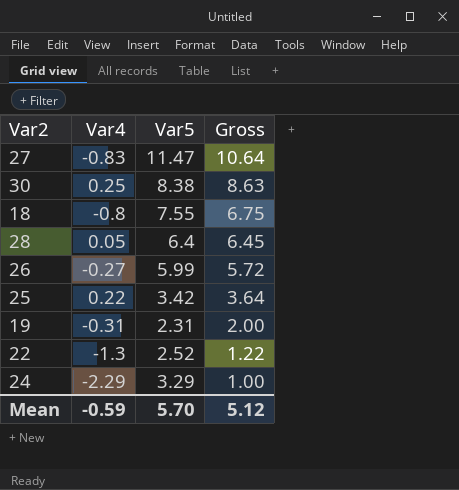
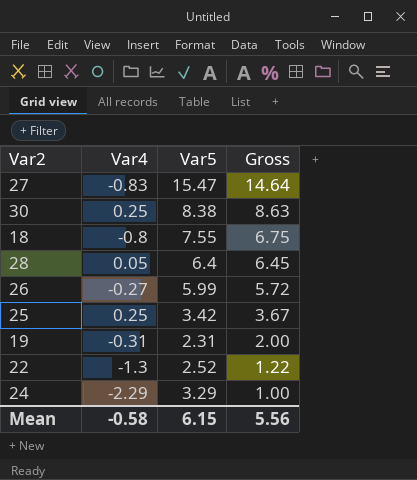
27 | Var5: 11.47 -> 15.47
27 | Gross: 10.64 -> 14.64
25 | Var4: 0.22 -> 0.25
25 | Gross: 3.64 -> 3.67
Mean | Var4: -0.59 -> -0.58
Mean | Var5: 5.70 -> 6.15
Mean | Gross: 5.12 -> 5.56

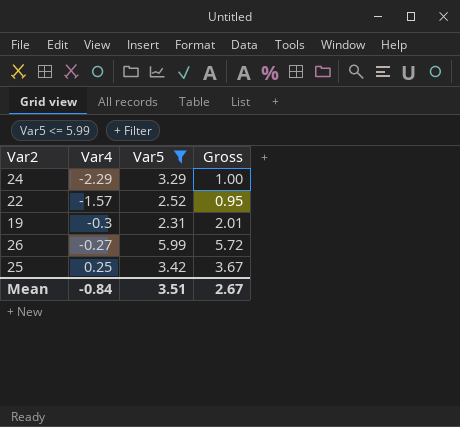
filter: none -> Var5 <= 5.99
row order: Gross descending -> Var4 ascending
22 | Var4: -1.3 -> -1.57
22 | Gross: 1.22 -> 0.95
19 | Var4: -0.31 -> -0.3
19 | Gross: 2.00 -> 2.01
Mean | Var4: -0.58 -> -0.84
Mean | Var5: 6.15 -> 3.51
Mean | Gross: 5.56 -> 2.67

